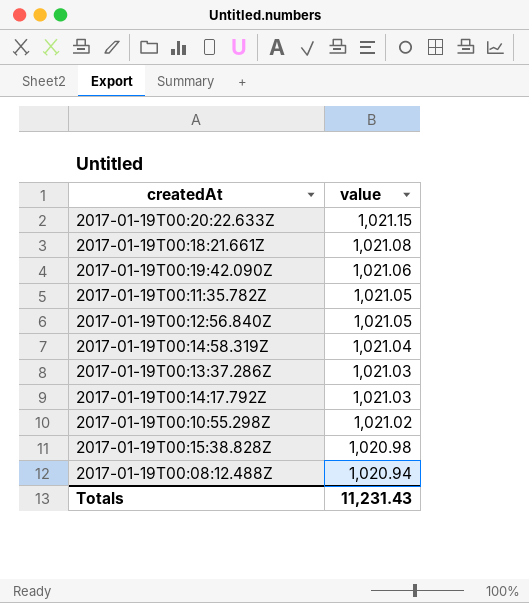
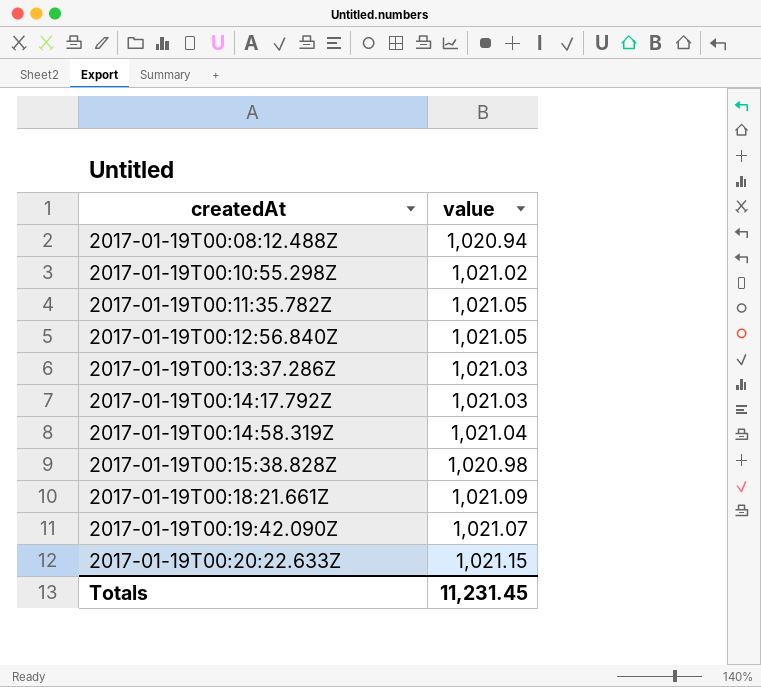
row order: value descending -> createdAt ascending
2017-01-19T00:18:21.661Z | value: 1,021.08 -> 1,021.09
2017-01-19T00:19:42.090Z | value: 1,021.06 -> 1,021.07
Totals | value: 11,231.43 -> 11,231.45

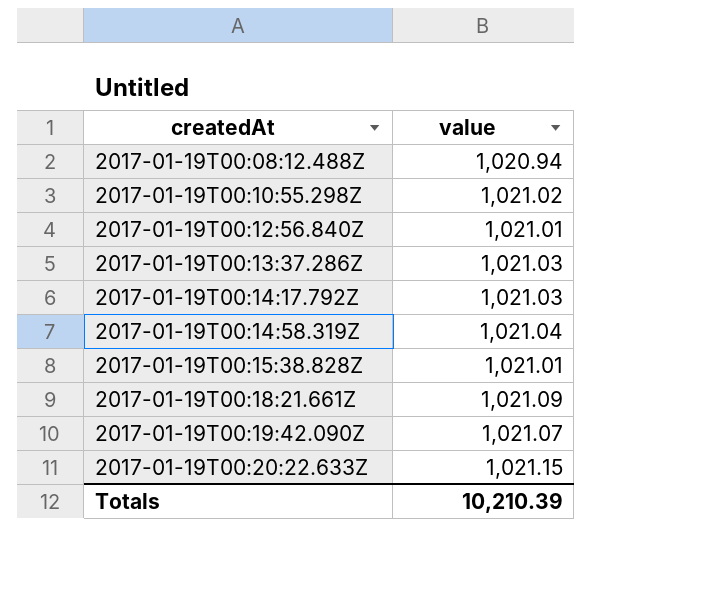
row 2017-01-19T00:11:35.782Z: 1,021.05 -> none
2017-01-19T00:12:56.840Z | value: 1,021.05 -> 1,021.01
2017-01-19T00:15:38.828Z | value: 1,020.98 -> 1,021.01
Totals | value: 11,231.45 -> 10,210.39

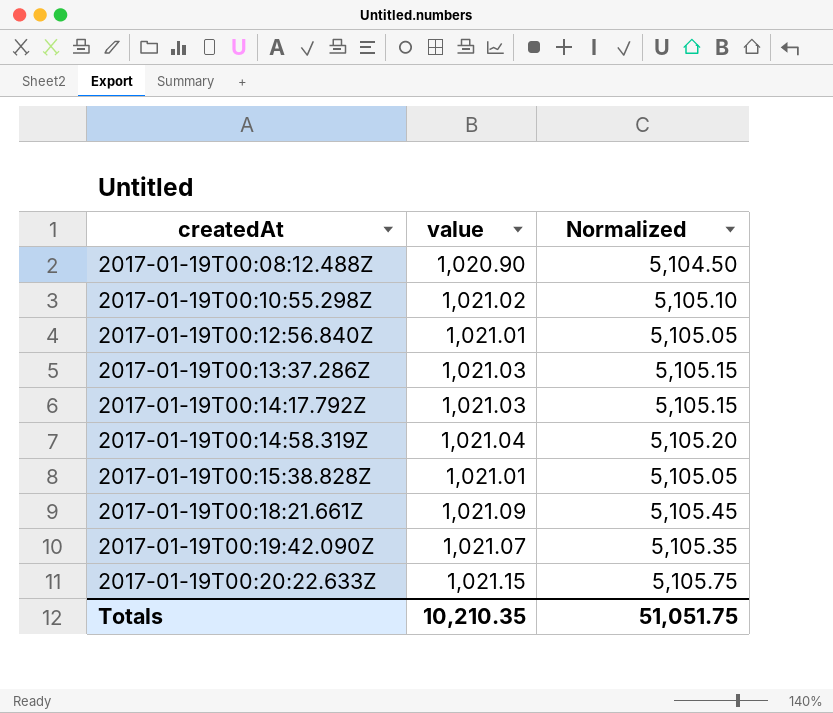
column Normalized | formula: none -> [value] * 5
2017-01-19T00:08:12.488Z | value: 1,020.94 -> 1,020.90
Totals | value: 10,210.39 -> 10,210.35

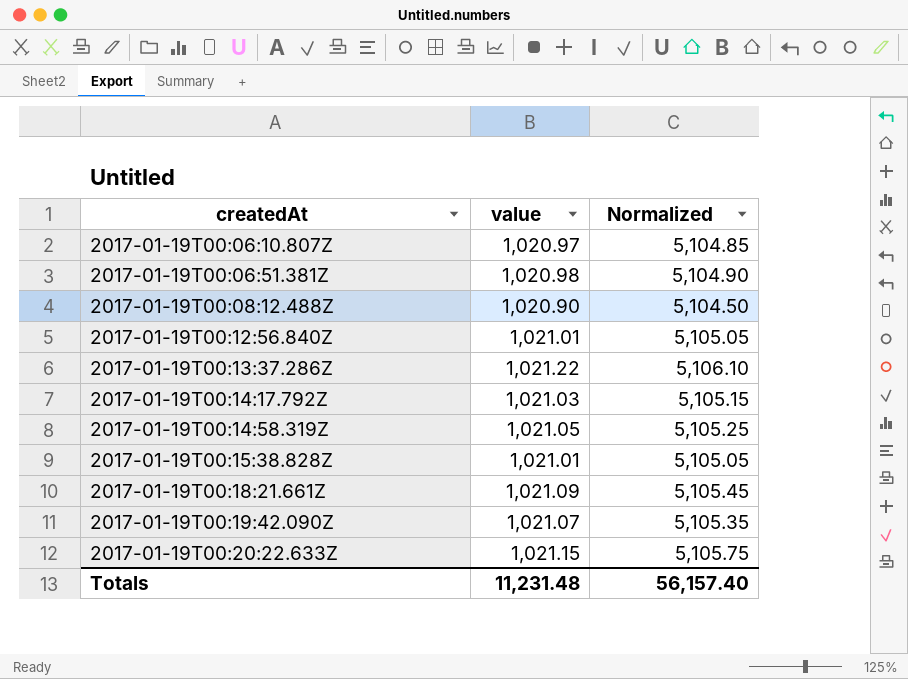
row 2017-01-19T00:10:55.298Z: 1,021.02 | 5,105.10 -> none
row 2017-01-19T00:06:10.807Z: none -> 1,020.97 | 5,104.85
row 2017-01-19T00:06:51.381Z: none -> 1,020.98 | 5,104.90
2017-01-19T00:13:37.286Z | value: 1,021.03 -> 1,021.22
2017-01-19T00:13:37.286Z | Normalized: 5,105.15 -> 5,106.10
2017-01-19T00:14:58.319Z | value: 1,021.04 -> 1,021.05
2017-01-19T00:14:58.319Z | Normalized: 5,105.20 -> 5,105.25
Totals | value: 10,210.35 -> 11,231.48
Totals | Normalized: 51,051.75 -> 56,157.40

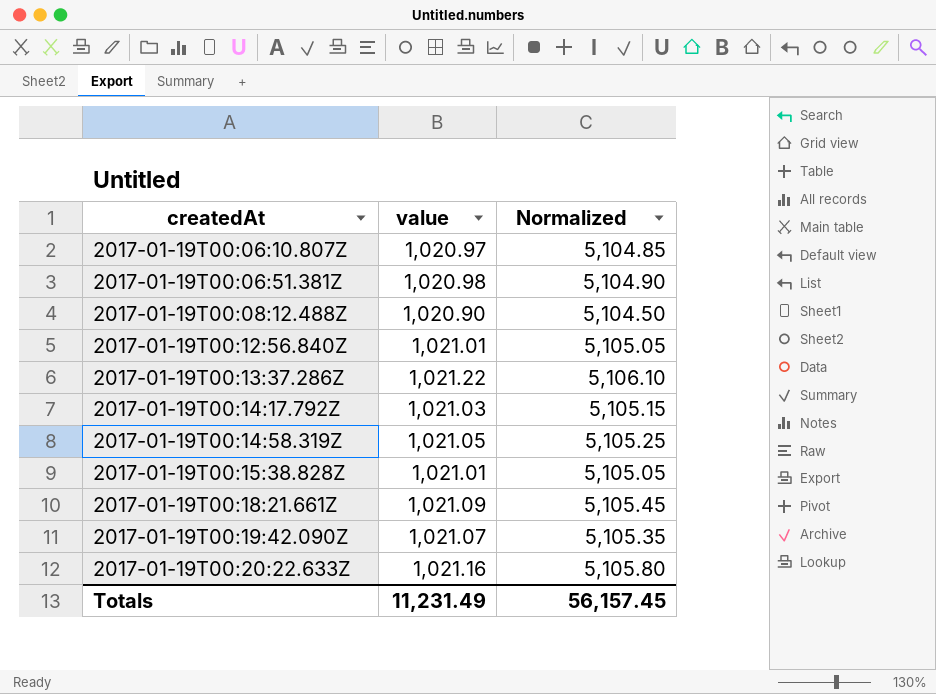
2017-01-19T00:20:22.633Z | value: 1,021.15 -> 1,021.16
2017-01-19T00:20:22.633Z | Normalized: 5,105.75 -> 5,105.80
Totals | value: 11,231.48 -> 11,231.49
Totals | Normalized: 56,157.40 -> 56,157.45

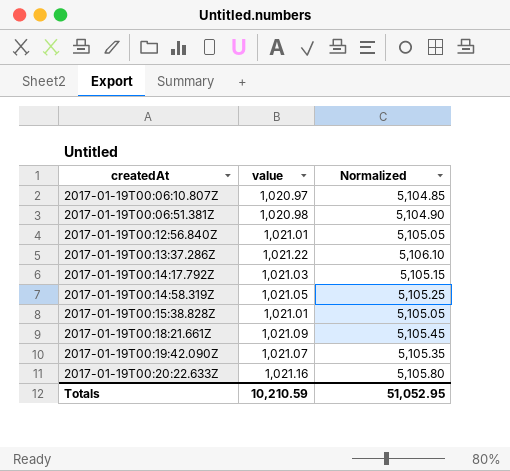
row 2017-01-19T00:08:12.488Z: 1,020.90 | 5,104.50 -> none
Totals | value: 11,231.49 -> 10,210.59
Totals | Normalized: 56,157.45 -> 51,052.95

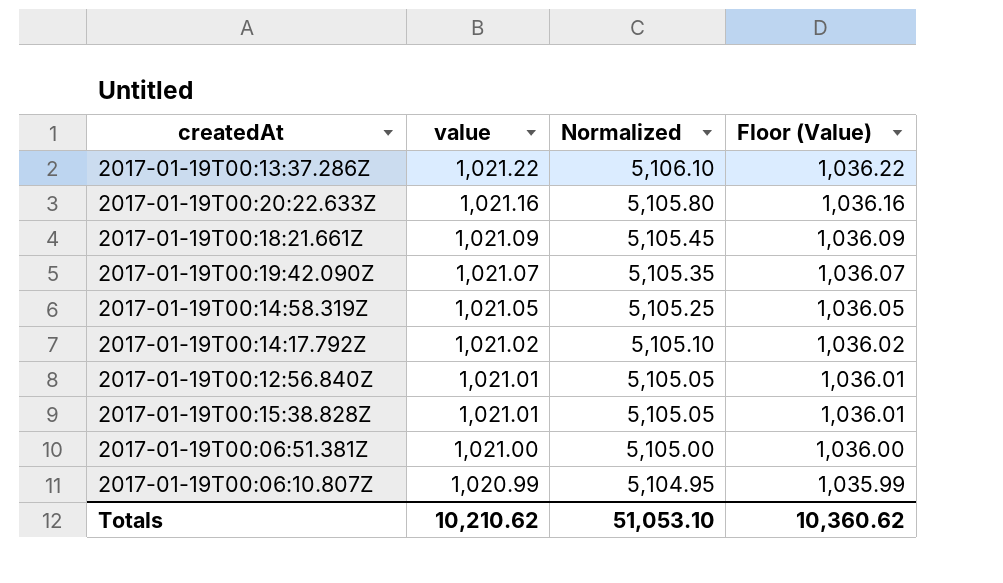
row order: createdAt ascending -> value descending
column Floor (Value) | formula: none -> [value] + 15
2017-01-19T00:14:17.792Z | value: 1,021.03 -> 1,021.02
2017-01-19T00:14:17.792Z | Normalized: 5,105.15 -> 5,105.10
2017-01-19T00:06:51.381Z | value: 1,020.98 -> 1,021.00
2017-01-19T00:06:51.381Z | Normalized: 5,104.90 -> 5,105.00
2017-01-19T00:06:10.807Z | value: 1,020.97 -> 1,020.99
2017-01-19T00:06:10.807Z | Normalized: 5,104.85 -> 5,104.95
Totals | value: 10,210.59 -> 10,210.62
Totals | Normalized: 51,052.95 -> 51,053.10

